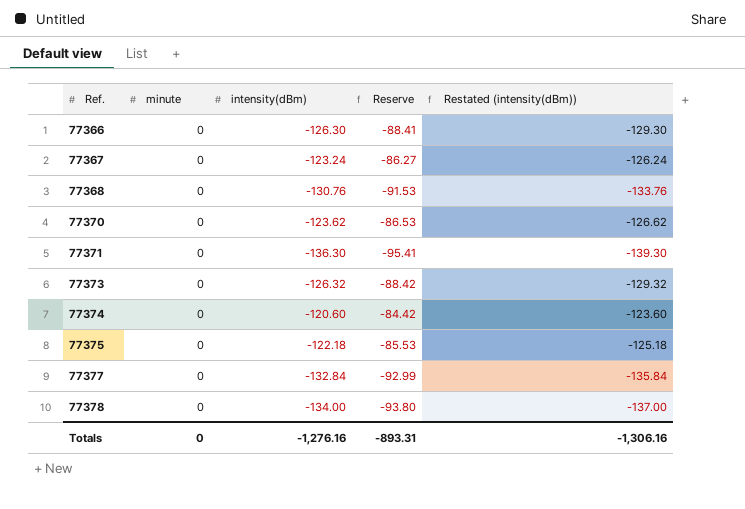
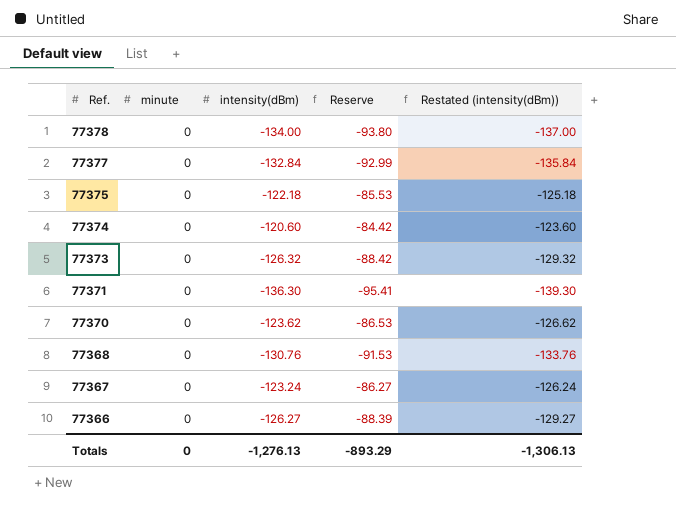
row order: Ref. ascending -> Ref. descending
77366 | intensity(dBm): -126.30 -> -126.27
77366 | Reserve: -88.41 -> -88.39
77366 | Restated (intensity(dBm)): -129.30 -> -129.27
Totals | intensity(dBm): -1,276.16 -> -1,276.13
Totals | Reserve: -893.31 -> -893.29
Totals | Restated (intensity(dBm)): -1,306.16 -> -1,306.13

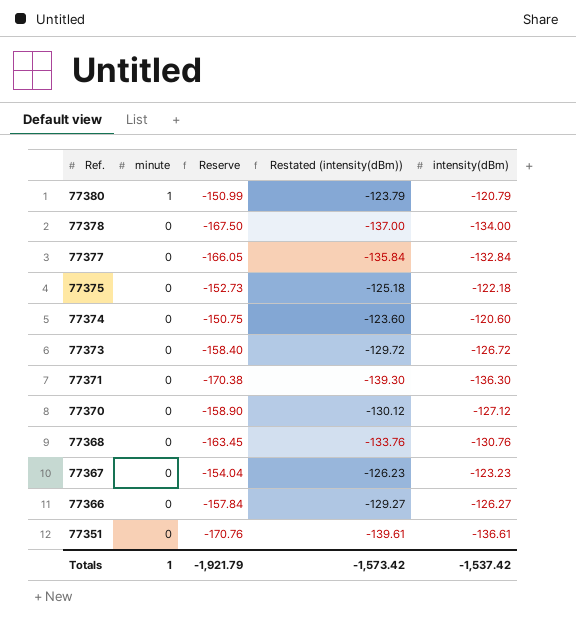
column Reserve | formula: [intensity(dBm)] * 0.7 -> [intensity(dBm)] * 1.25
column intensity(dBm) | position: 3 -> 5
row 77380: none -> 1 | -150.99 | -123.79 | -120.79
77373 | Restated (intensity(dBm)): -129.32 -> -129.72
77373 | intensity(dBm): -126.32 -> -126.72
77370 | Restated (intensity(dBm)): -126.62 -> -130.12
77370 | intensity(dBm): -123.62 -> -127.12
77367 | Restated (intensity(dBm)): -126.24 -> -126.23
77367 | intensity(dBm): -123.24 -> -123.23
row 77351: none -> 0 | -170.76 | -139.61 | -136.61
Totals | minute: 0 -> 1
Totals | Reserve: -893.29 -> -1,921.79
Totals | Restated (intensity(dBm)): -1,306.13 -> -1,573.42
Totals | intensity(dBm): -1,276.13 -> -1,537.42

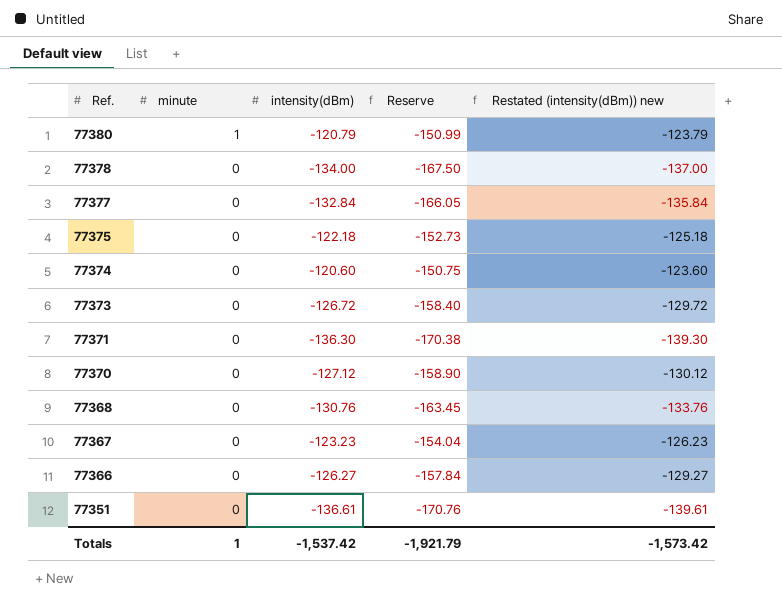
column intensity(dBm) | position: 5 -> 3
column name: Restated (intensity(dBm)) -> Restated (intensity(dBm)) new

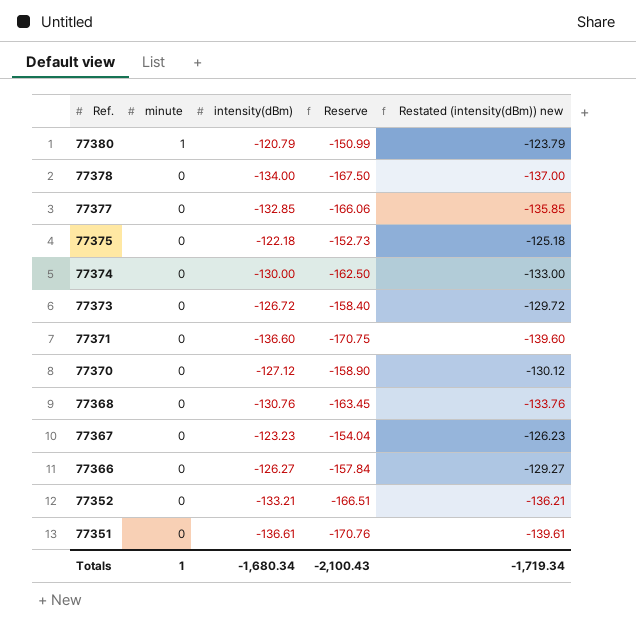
77377 | intensity(dBm): -132.84 -> -132.85
77377 | Reserve: -166.05 -> -166.06
77377 | Restated (intensity(dBm)) new: -135.84 -> -135.85
77374 | intensity(dBm): -120.60 -> -130.00
77374 | Reserve: -150.75 -> -162.50
77374 | Restated (intensity(dBm)) new: -123.60 -> -133.00
77371 | intensity(dBm): -136.30 -> -136.60
77371 | Reserve: -170.38 -> -170.75
77371 | Restated (intensity(dBm)) new: -139.30 -> -139.60
row 77352: none -> 0 | -133.21 | -166.51 | -136.21
Totals | intensity(dBm): -1,537.42 -> -1,680.34
Totals | Reserve: -1,921.79 -> -2,100.43
Totals | Restated (intensity(dBm)) new: -1,573.42 -> -1,719.34

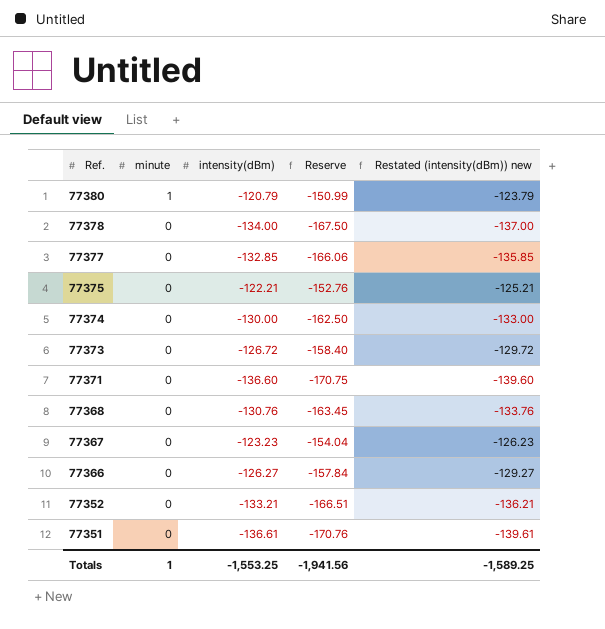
row 77370: 0 | -127.12 | -158.90 | -130.12 -> none
77375 | intensity(dBm): -122.18 -> -122.21
77375 | Reserve: -152.73 -> -152.76
77375 | Restated (intensity(dBm)) new: -125.18 -> -125.21
Totals | intensity(dBm): -1,680.34 -> -1,553.25
Totals | Reserve: -2,100.43 -> -1,941.56
Totals | Restated (intensity(dBm)) new: -1,719.34 -> -1,589.25

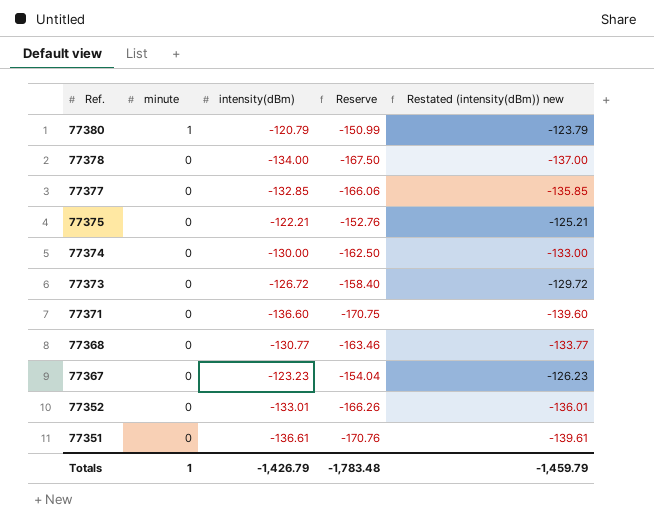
row 77366: 0 | -126.27 | -157.84 | -129.27 -> none
77368 | intensity(dBm): -130.76 -> -130.77
77368 | Reserve: -163.45 -> -163.46
77368 | Restated (intensity(dBm)) new: -133.76 -> -133.77
77352 | intensity(dBm): -133.21 -> -133.01
77352 | Reserve: -166.51 -> -166.26
77352 | Restated (intensity(dBm)) new: -136.21 -> -136.01
Totals | intensity(dBm): -1,553.25 -> -1,426.79
Totals | Reserve: -1,941.56 -> -1,783.48
Totals | Restated (intensity(dBm)) new: -1,589.25 -> -1,459.79

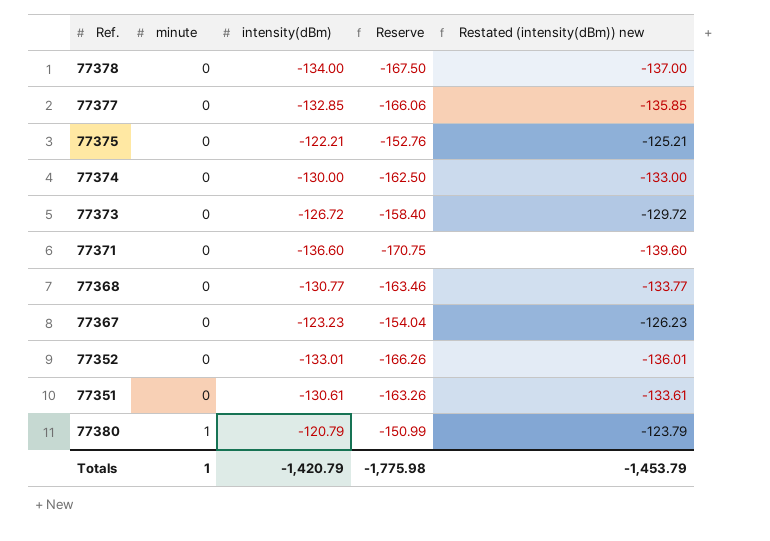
row order: Ref. descending -> minute ascending
77351 | intensity(dBm): -136.61 -> -130.61
77351 | Reserve: -170.76 -> -163.26
77351 | Restated (intensity(dBm)) new: -139.61 -> -133.61
Totals | intensity(dBm): -1,426.79 -> -1,420.79
Totals | Reserve: -1,783.48 -> -1,775.98
Totals | Restated (intensity(dBm)) new: -1,459.79 -> -1,453.79

